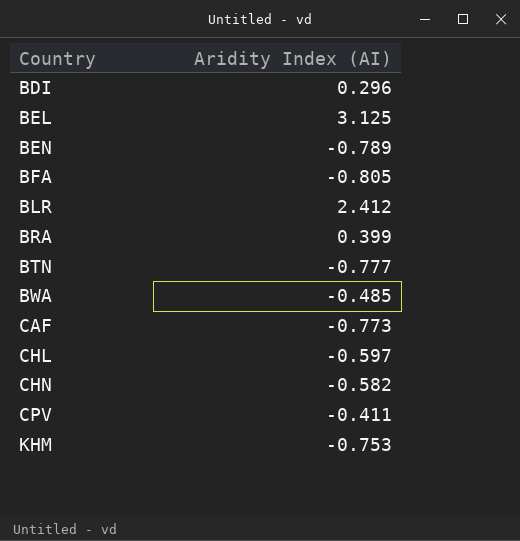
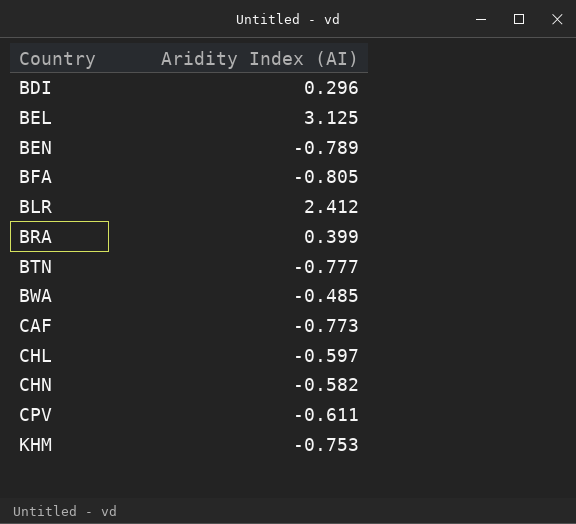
CPV | Aridity Index (AI): -0.411 -> -0.611

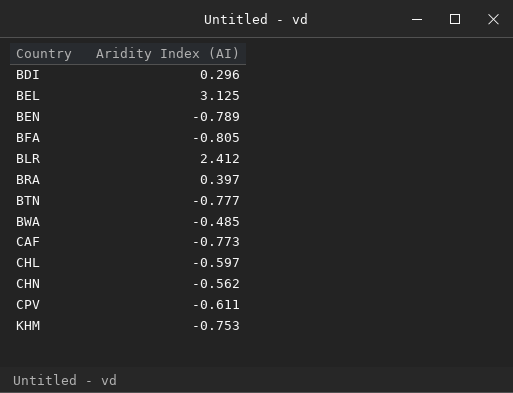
BRA | Aridity Index (AI): 0.399 -> 0.397
CHN | Aridity Index (AI): -0.582 -> -0.562

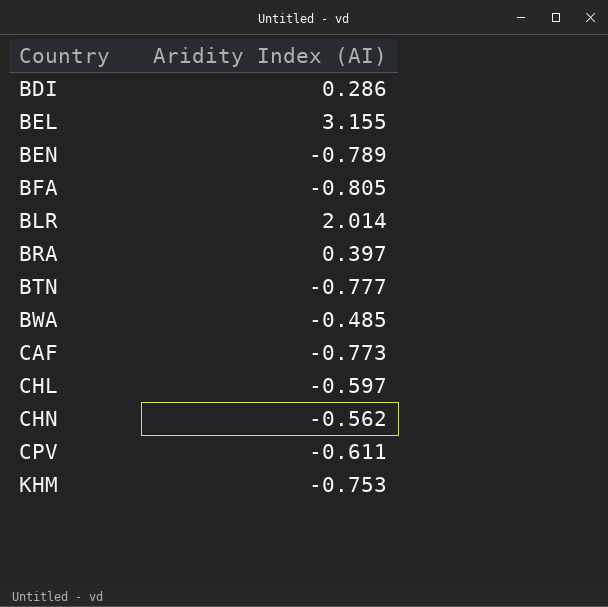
BDI | Aridity Index (AI): 0.296 -> 0.286
BEL | Aridity Index (AI): 3.125 -> 3.155
BLR | Aridity Index (AI): 2.412 -> 2.014

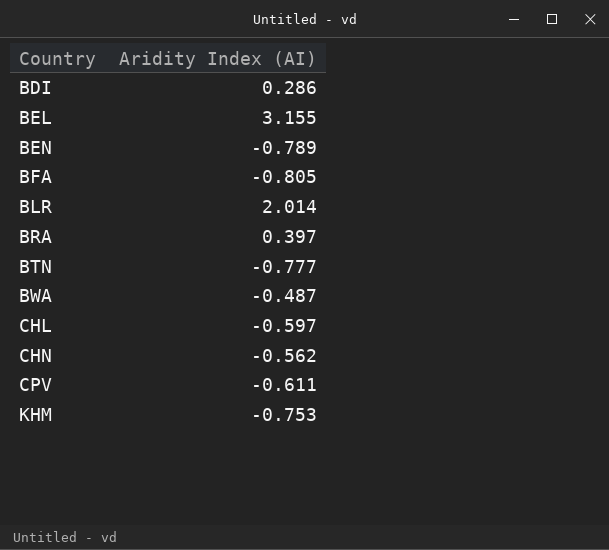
row CAF: -0.773 -> none
BWA | Aridity Index (AI): -0.485 -> -0.487

